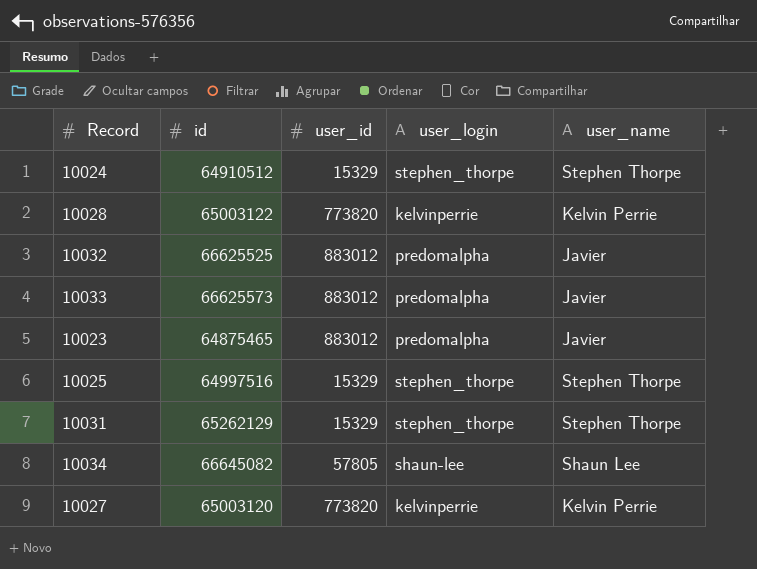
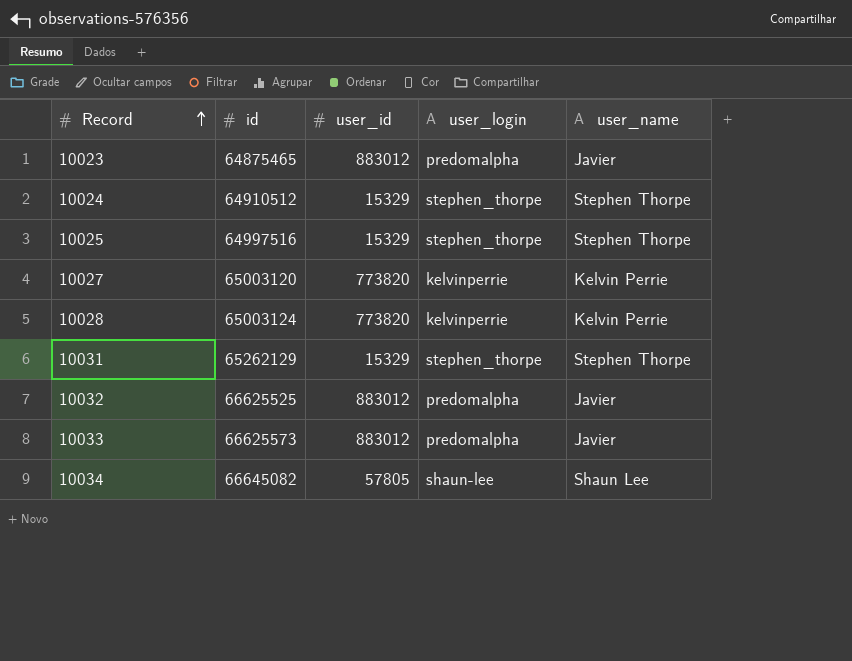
row order: none -> Record ascending
10028 | id: 65003122 -> 65003124

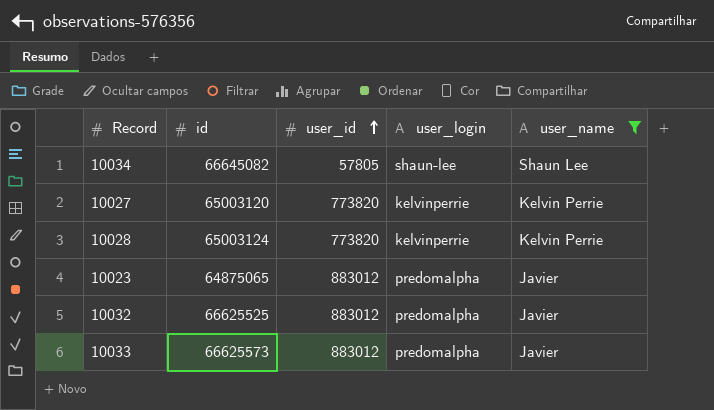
filter: none -> user_name != Stephen Thorpe
row order: Record ascending -> user_id ascending
10023 | id: 64875465 -> 64875065

